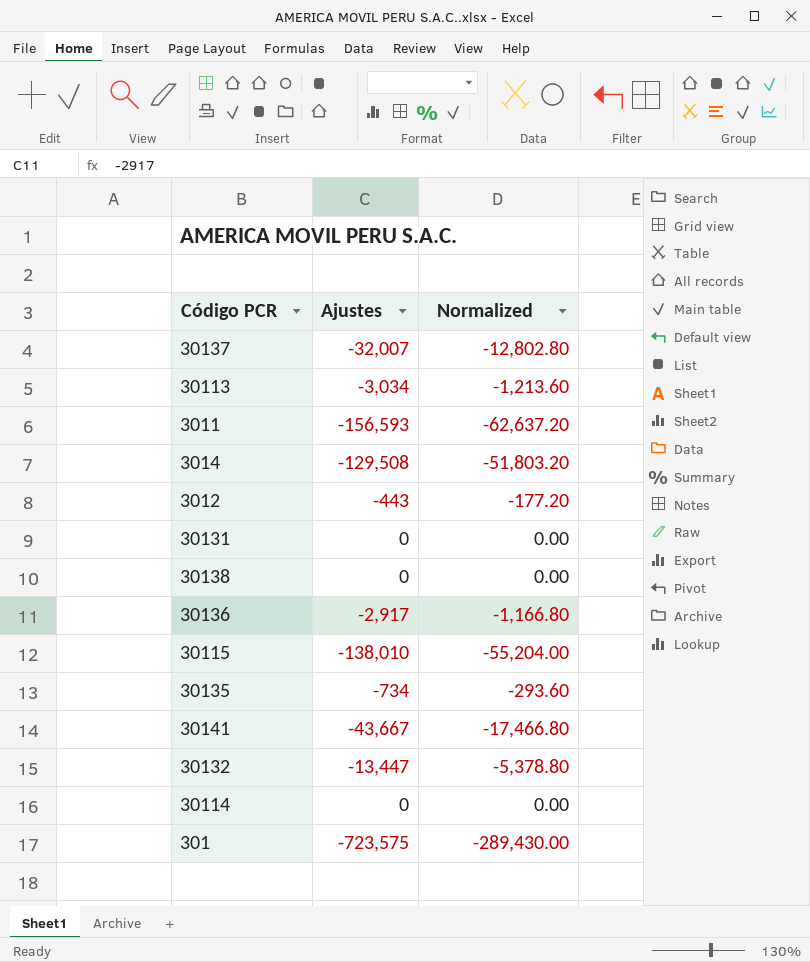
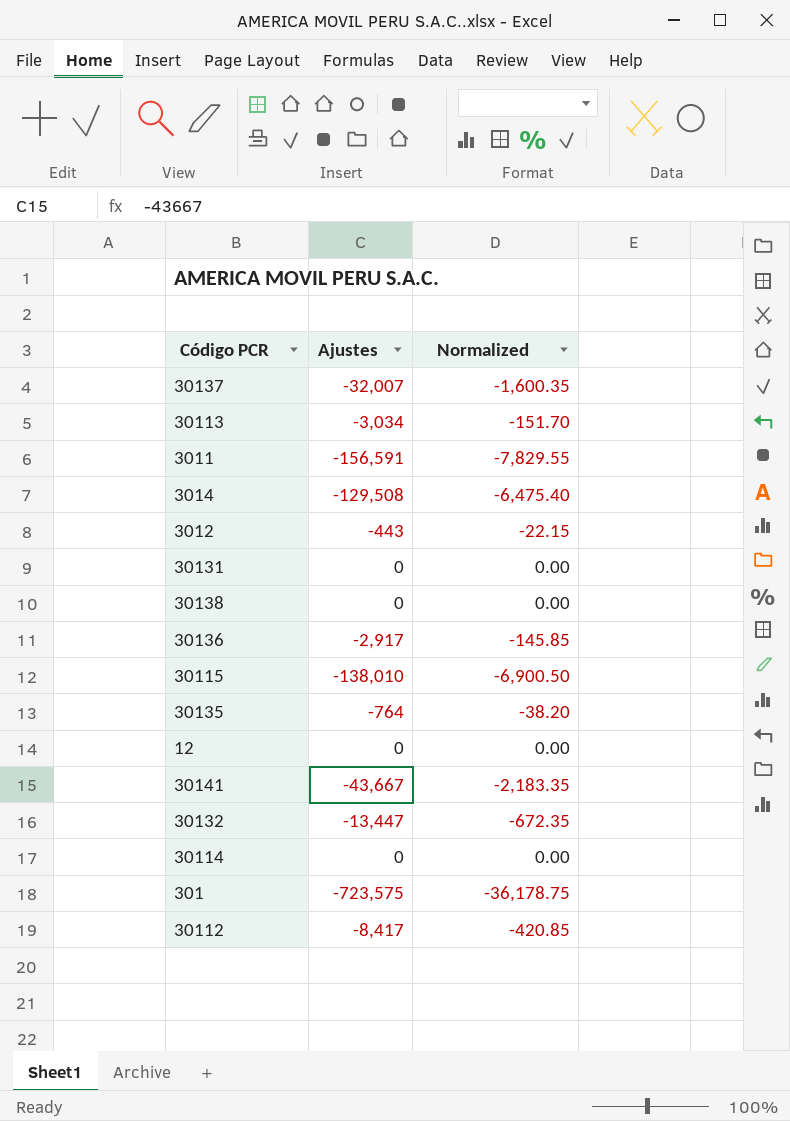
column Normalized | formula: [Ajustes] * 0.4 -> [Ajustes] * 0.05
3011 | Ajustes: -156,593 -> -156,591
30135 | Ajustes: -734 -> -764
row 12: none -> 0 | 0.00
row 30112: none -> -8,417 | -420.85

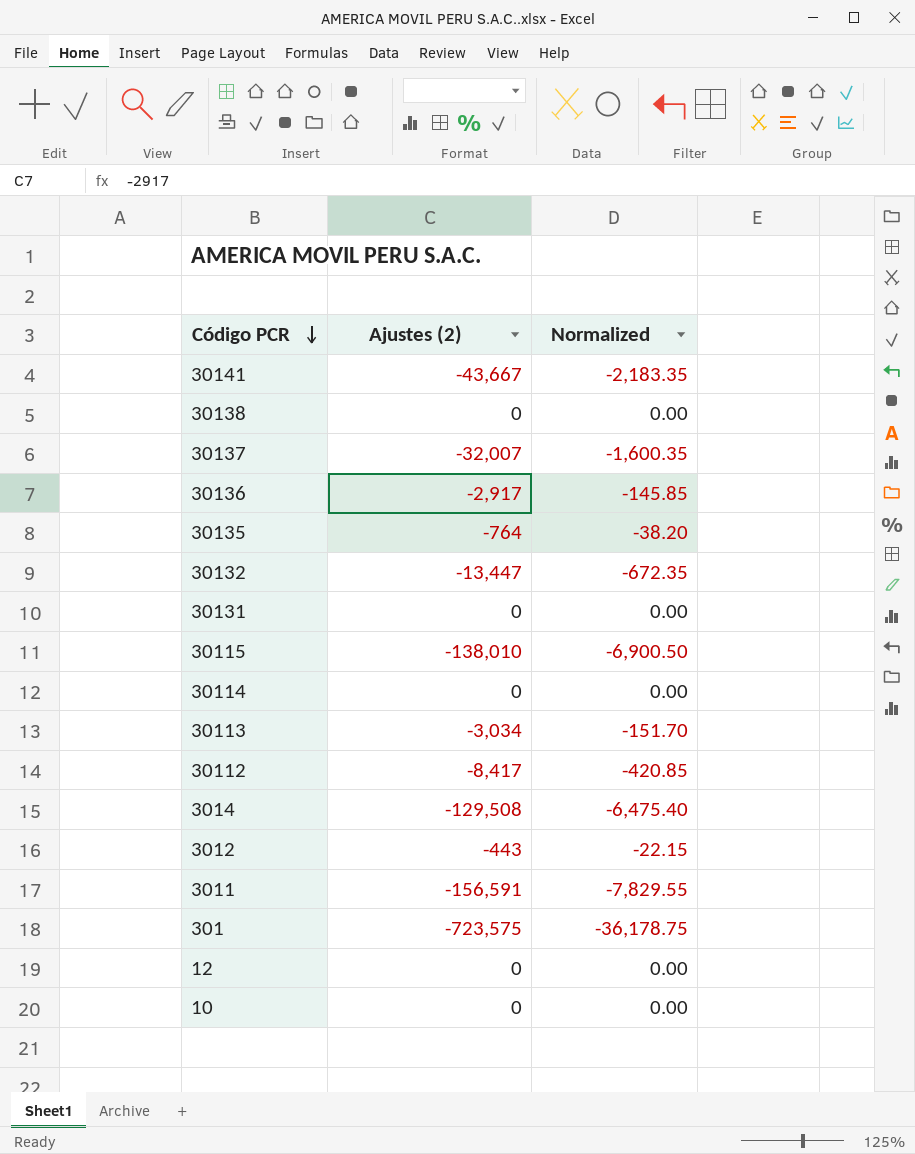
row order: none -> Código PCR descending
column name: Ajustes -> Ajustes (2)
row 10: none -> 0 | 0.00

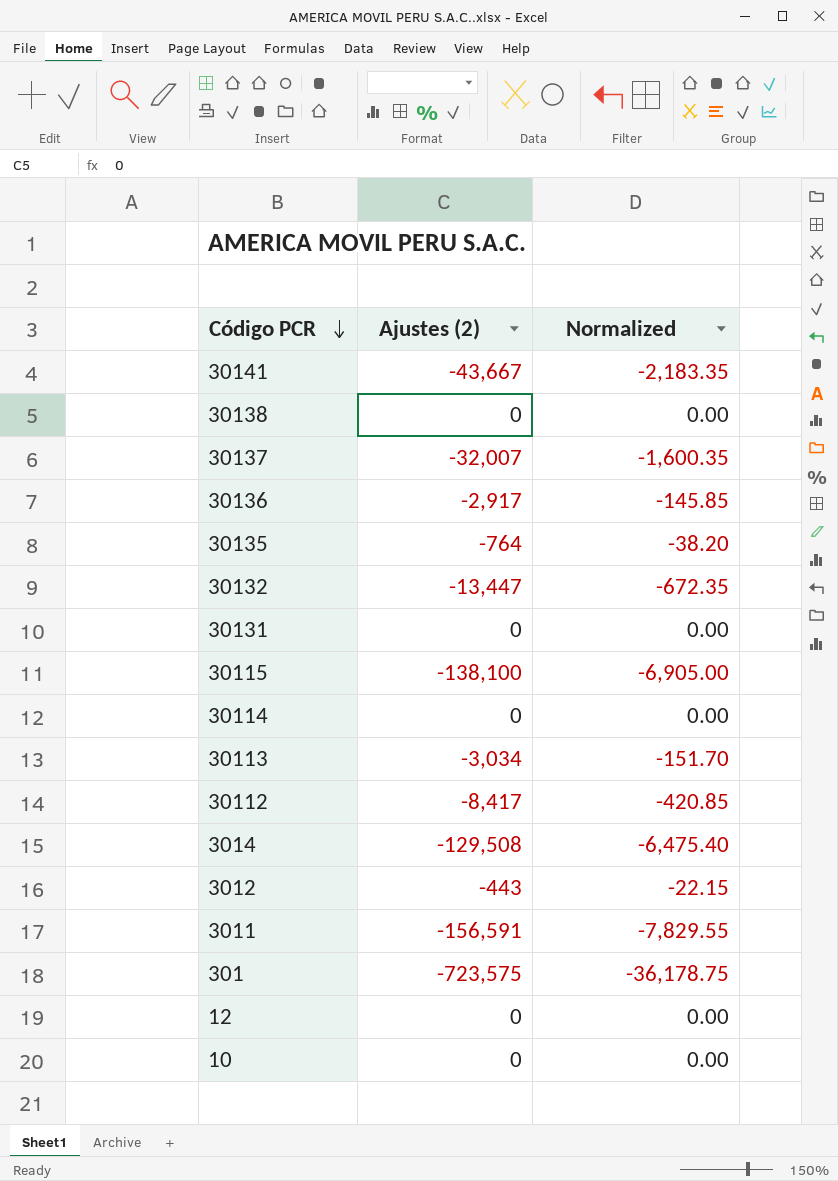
30115 | Ajustes (2): -138,010 -> -138,100
30115 | Normalized: -6,900.50 -> -6,905.00

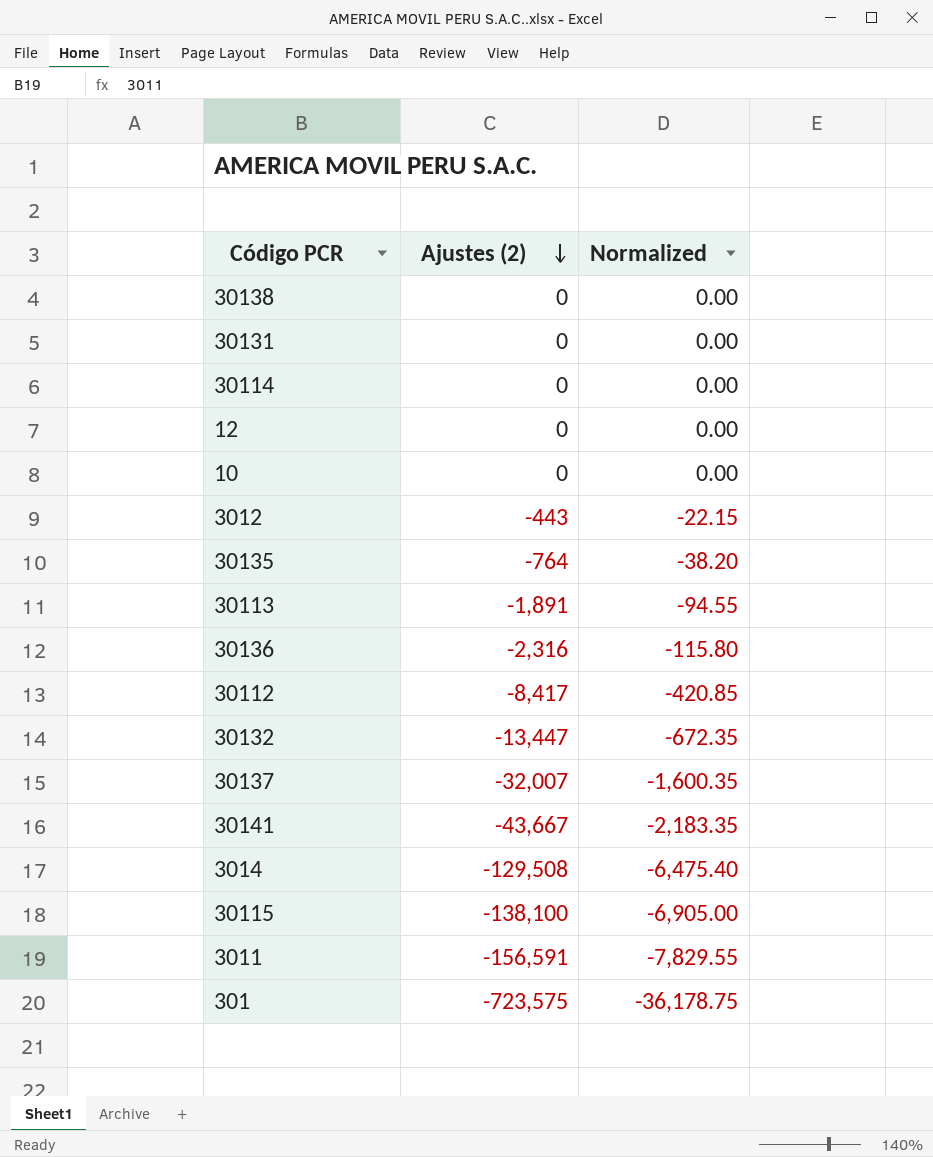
row order: Código PCR descending -> Ajustes (2) descending
30113 | Ajustes (2): -3,034 -> -1,891
30113 | Normalized: -151.70 -> -94.55
30136 | Ajustes (2): -2,917 -> -2,316
30136 | Normalized: -145.85 -> -115.80

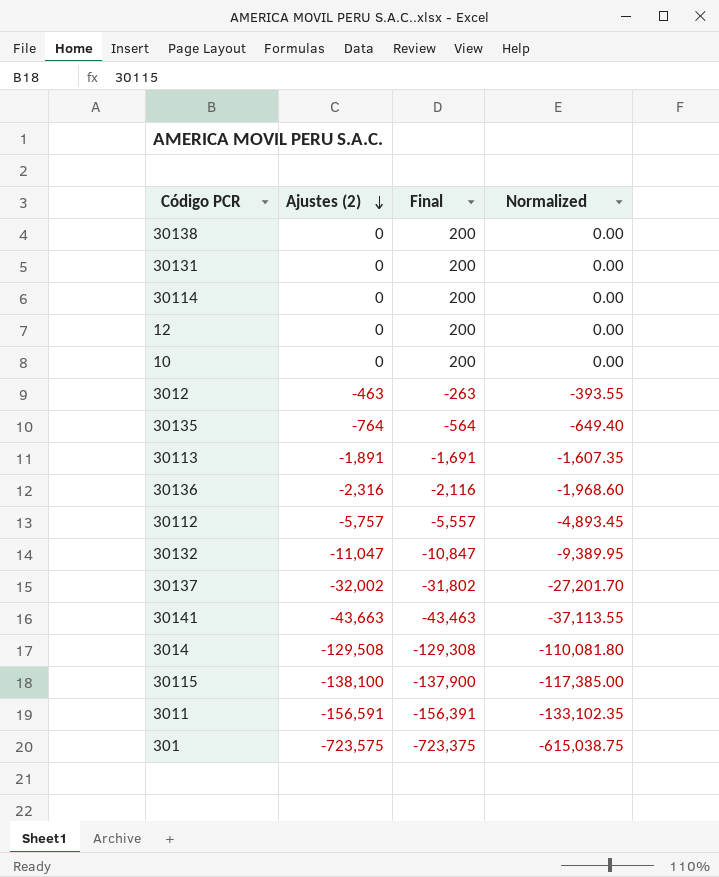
column Final | formula: none -> [Ajustes (2)] + 200
column Normalized | formula: [Ajustes (2)] * 0.05 -> [Ajustes (2)] * 0.85
3012 | Ajustes (2): -443 -> -463
30112 | Ajustes (2): -8,417 -> -5,757
30132 | Ajustes (2): -13,447 -> -11,047
30137 | Ajustes (2): -32,007 -> -32,002
30141 | Ajustes (2): -43,667 -> -43,663

